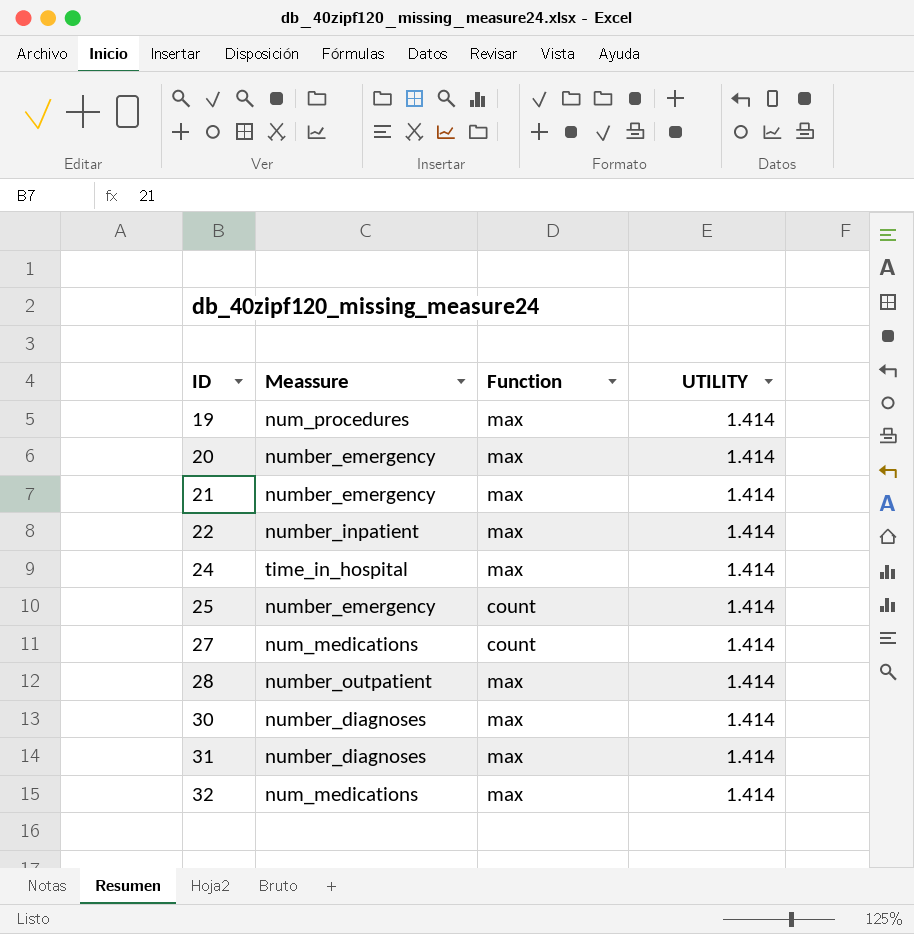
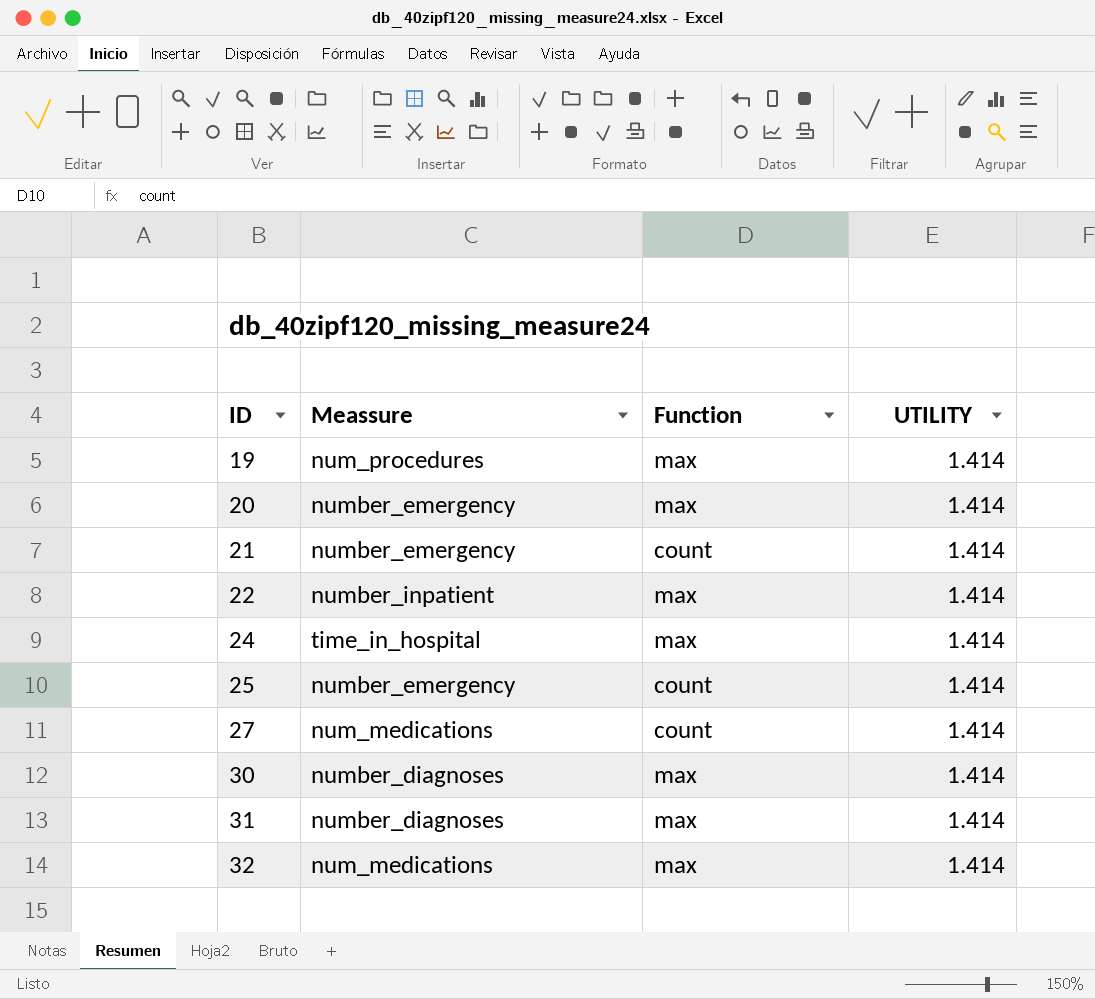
row 28: number_outpatient | max | 1.414 -> none
21 | Function: max -> count

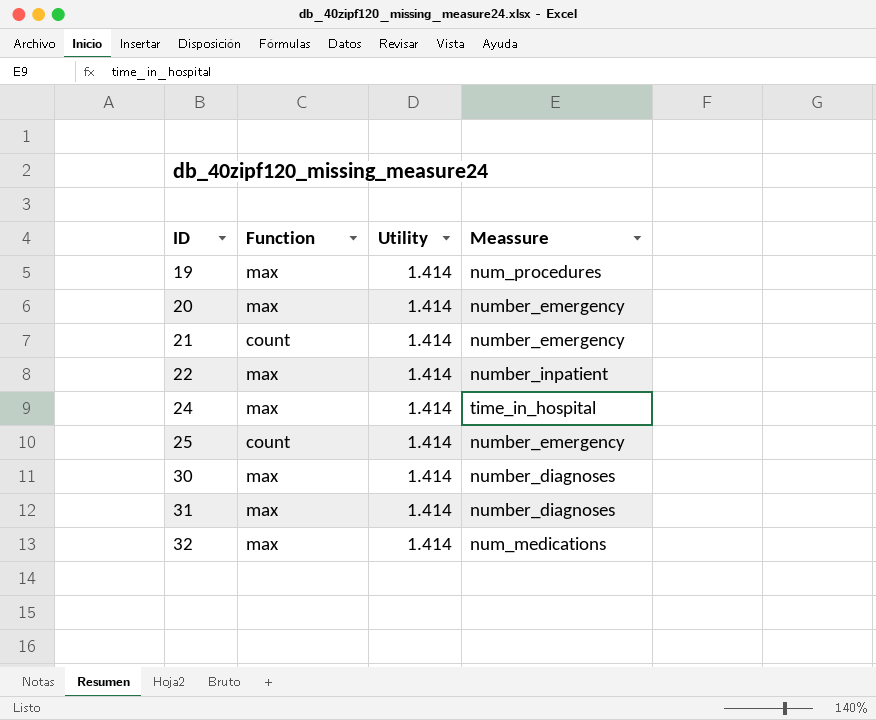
column name: UTILITY -> Utility
column Meassure | position: 2 -> 4
row 27: num_medications | count | 1.414 -> none

